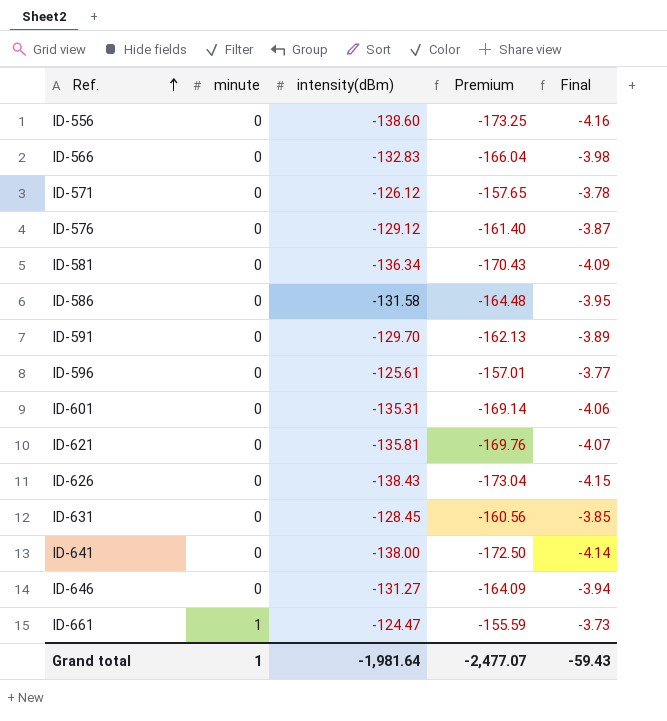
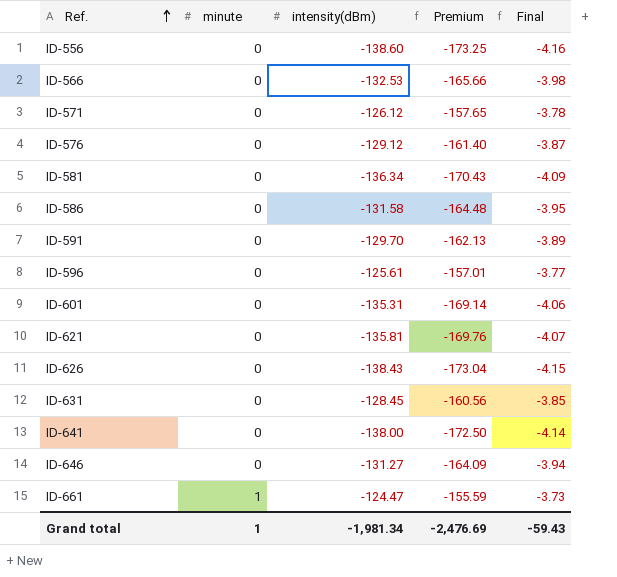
ID-566 | intensity(dBm): -132.83 -> -132.53
ID-566 | Premium: -166.04 -> -165.66
Grand total | intensity(dBm): -1,981.64 -> -1,981.34
Grand total | Premium: -2,477.07 -> -2,476.69

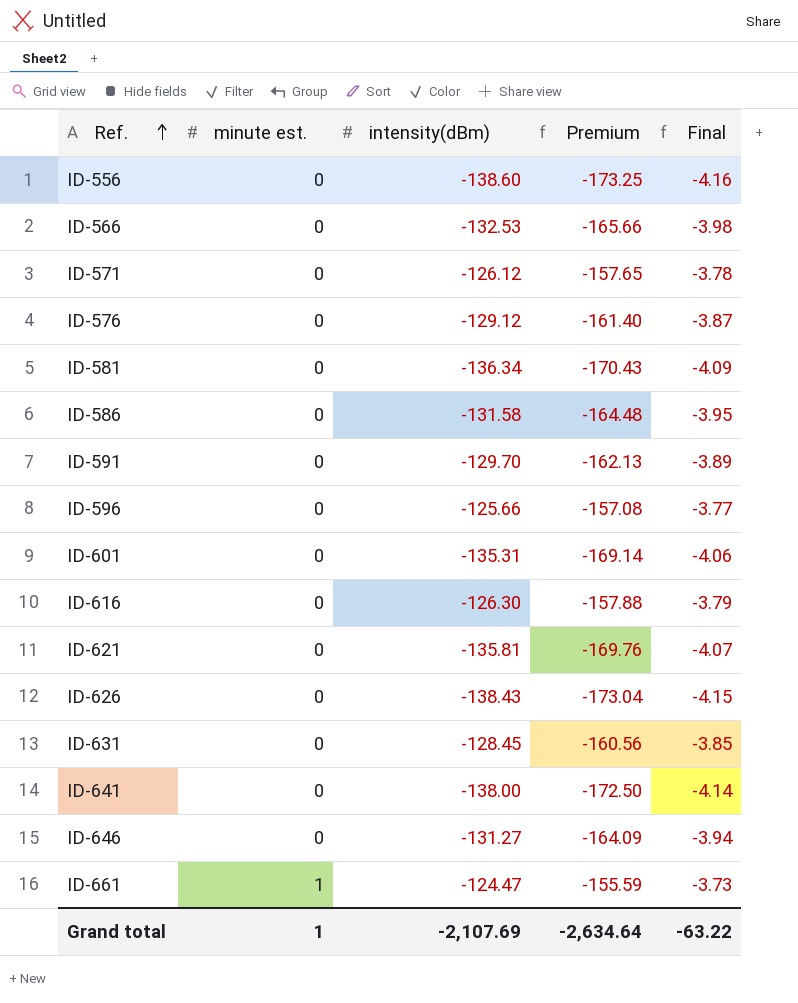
column name: minute -> minute est.
ID-596 | intensity(dBm): -125.61 -> -125.66
ID-596 | Premium: -157.01 -> -157.08
row ID-616: none -> 0 | -126.30 | -157.88 | -3.79
Grand total | intensity(dBm): -1,981.34 -> -2,107.69
Grand total | Premium: -2,476.69 -> -2,634.64
Grand total | Final: -59.43 -> -63.22

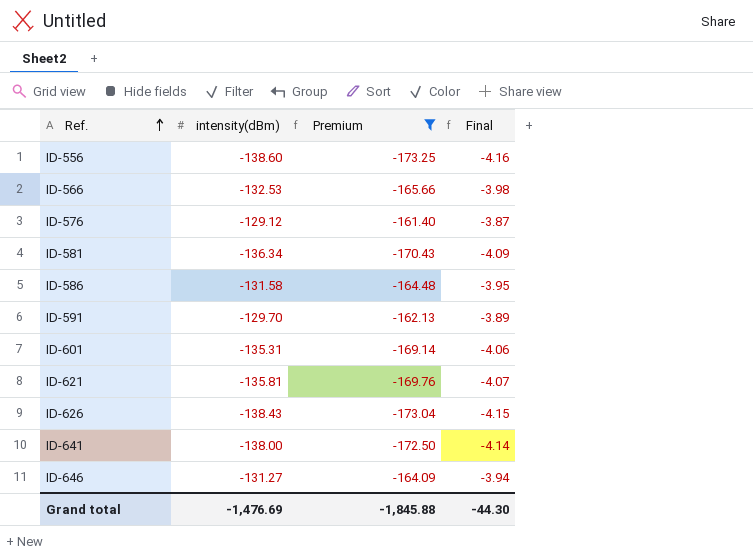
filter: none -> Premium <= -161.40
column minute est. | position: 2 -> none
Grand total | intensity(dBm): -2,107.69 -> -1,476.69
Grand total | Premium: -2,634.64 -> -1,845.88
Grand total | Final: -63.22 -> -44.30

